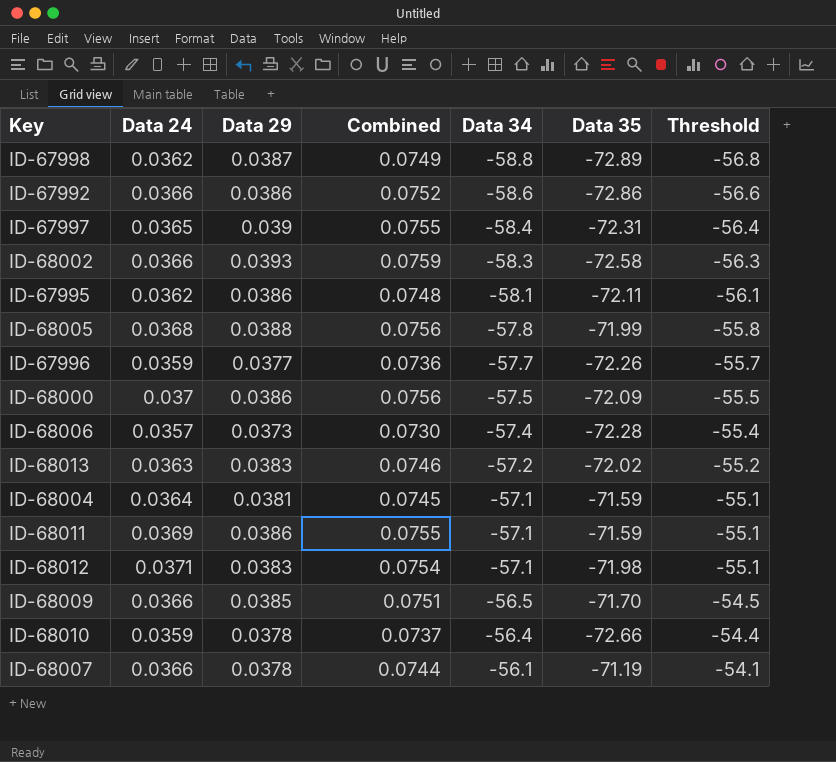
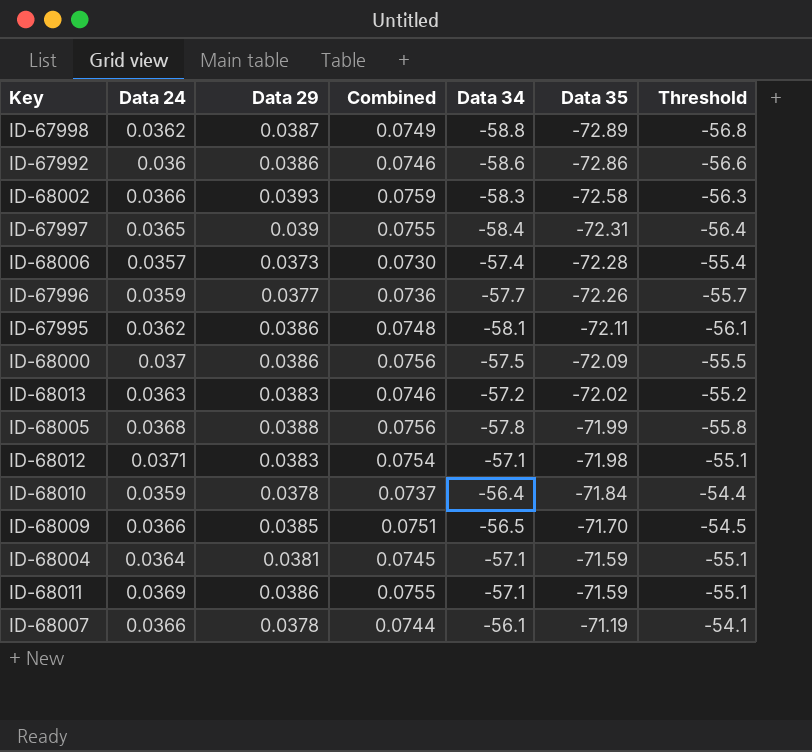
row order: Data 34 ascending -> Data 35 ascending
ID-67992 | Data 24: 0.0366 -> 0.036
ID-67992 | Combined: 0.0752 -> 0.0746
ID-68010 | Data 35: -72.66 -> -71.84

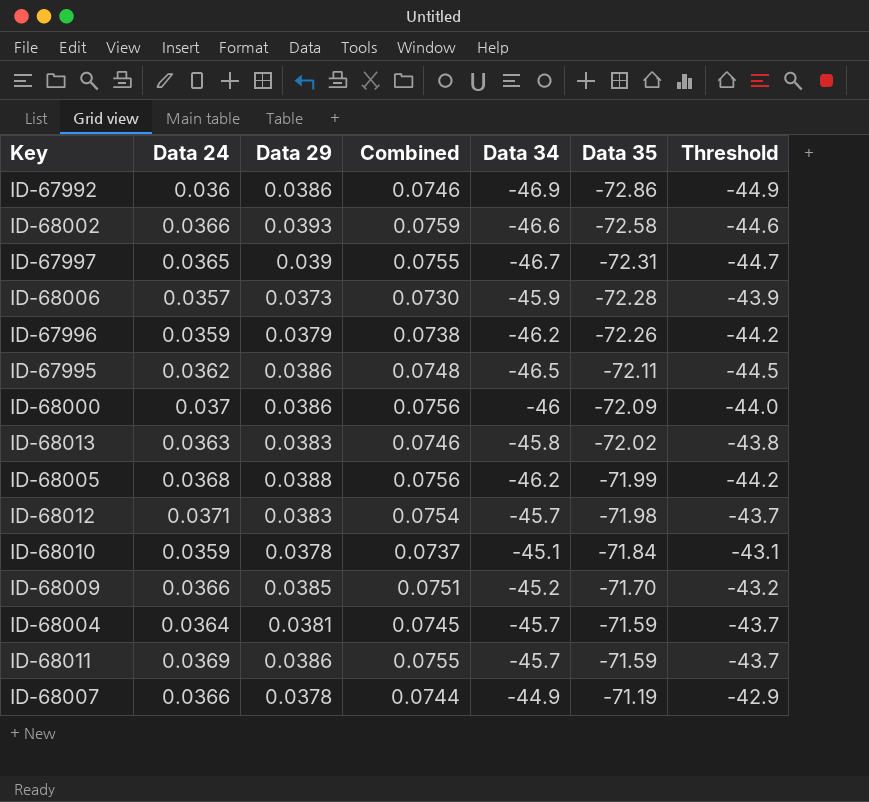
row ID-67998: 0.0362 | 0.0387 | 0.0749 | -58.8 | -72.89 | -56.8 -> none
ID-67992 | Data 34: -58.6 -> -46.9
ID-67992 | Threshold: -56.6 -> -44.9
ID-68002 | Data 34: -58.3 -> -46.6
ID-68002 | Threshold: -56.3 -> -44.6
ID-67997 | Data 34: -58.4 -> -46.7
ID-67997 | Threshold: -56.4 -> -44.7
ID-68006 | Data 34: -57.4 -> -45.9
ID-68006 | Threshold: -55.4 -> -43.9
ID-67996 | Data 29: 0.0377 -> 0.0379
ID-67996 | Combined: 0.0736 -> 0.0738
ID-67996 | Data 34: -57.7 -> -46.2
ID-67996 | Threshold: -55.7 -> -44.2
ID-67995 | Data 34: -58.1 -> -46.5
ID-67995 | Threshold: -56.1 -> -44.5
ID-68000 | Data 34: -57.5 -> -46
ID-68000 | Threshold: -55.5 -> -44.0
ID-68013 | Data 34: -57.2 -> -45.8
ID-68013 | Threshold: -55.2 -> -43.8
ID-68005 | Data 34: -57.8 -> -46.2
ID-68005 | Threshold: -55.8 -> -44.2
ID-68012 | Data 34: -57.1 -> -45.7
ID-68012 | Threshold: -55.1 -> -43.7
ID-68010 | Data 34: -56.4 -> -45.1
ID-68010 | Threshold: -54.4 -> -43.1
ID-68009 | Data 34: -56.5 -> -45.2
ID-68009 | Threshold: -54.5 -> -43.2
ID-68004 | Data 34: -57.1 -> -45.7
ID-68004 | Threshold: -55.1 -> -43.7
ID-68011 | Data 34: -57.1 -> -45.7
ID-68011 | Threshold: -55.1 -> -43.7
ID-68007 | Data 34: -56.1 -> -44.9
ID-68007 | Threshold: -54.1 -> -42.9

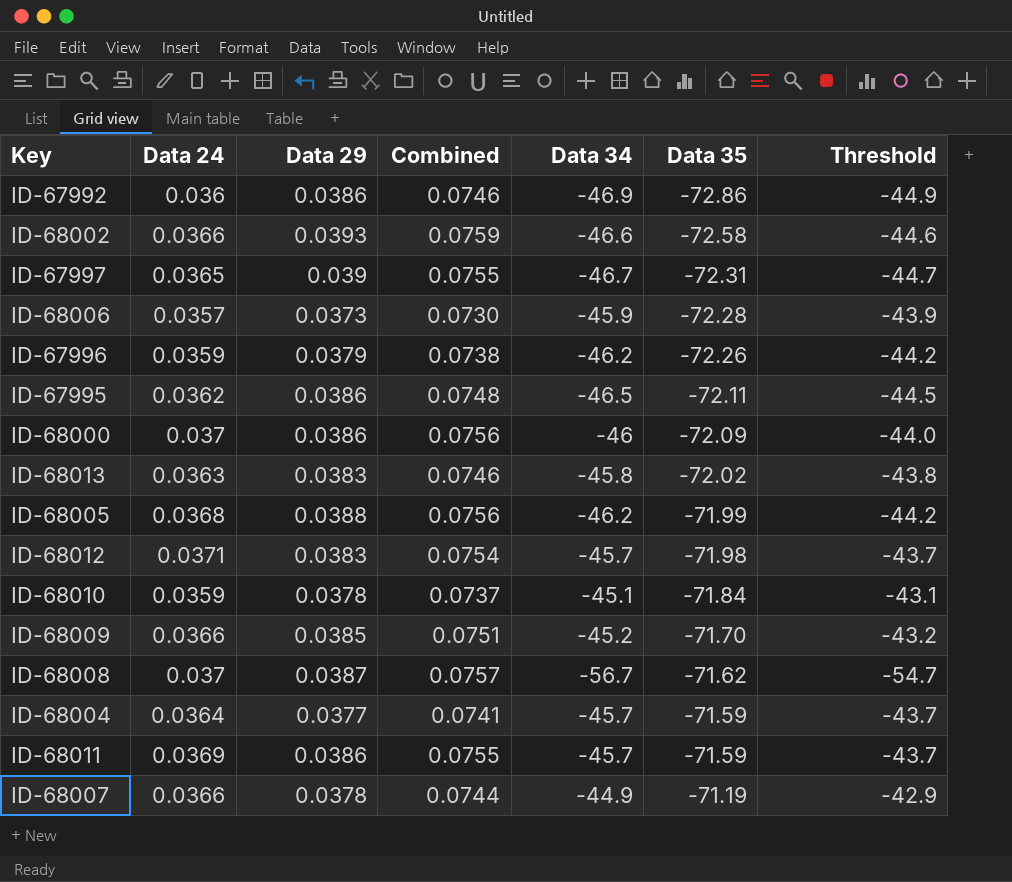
row ID-68008: none -> 0.037 | 0.0387 | 0.0757 | -56.7 | -71.62 | -54.7
ID-68004 | Data 29: 0.0381 -> 0.0377
ID-68004 | Combined: 0.0745 -> 0.0741

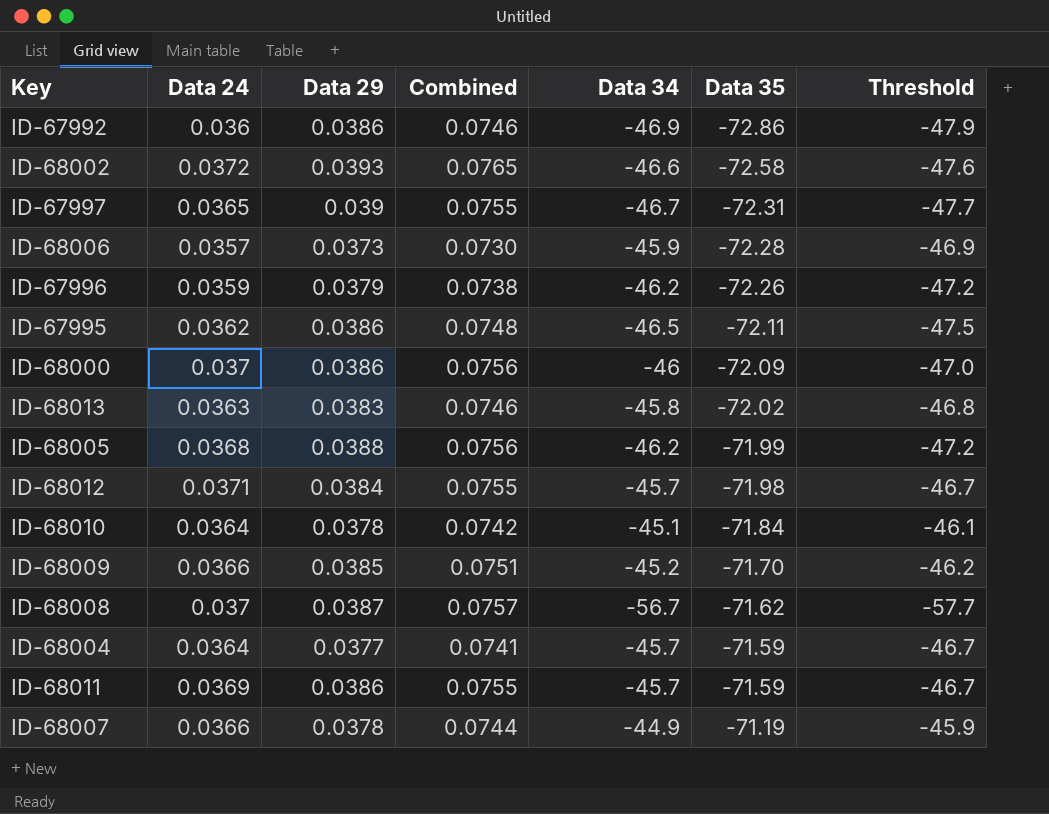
column Threshold | formula: [Data 34] + 2 -> [Data 34] - 1
ID-68002 | Data 24: 0.0366 -> 0.0372
ID-68002 | Combined: 0.0759 -> 0.0765
ID-68012 | Data 29: 0.0383 -> 0.0384
ID-68012 | Combined: 0.0754 -> 0.0755
ID-68010 | Data 24: 0.0359 -> 0.0364
ID-68010 | Combined: 0.0737 -> 0.0742

